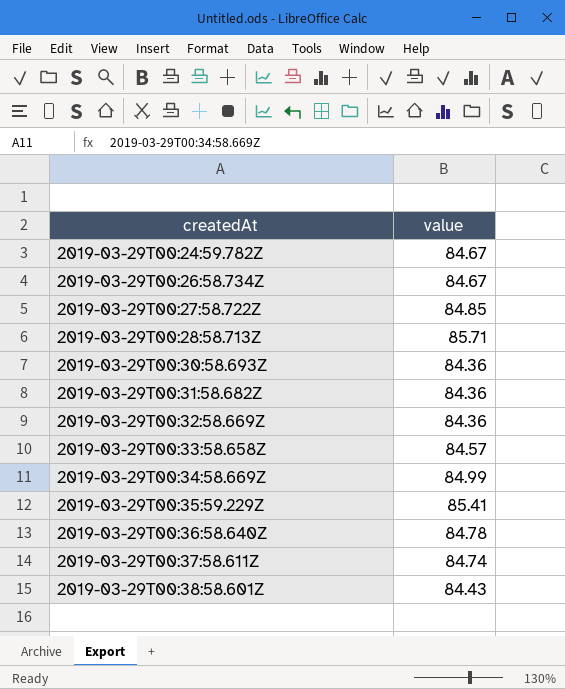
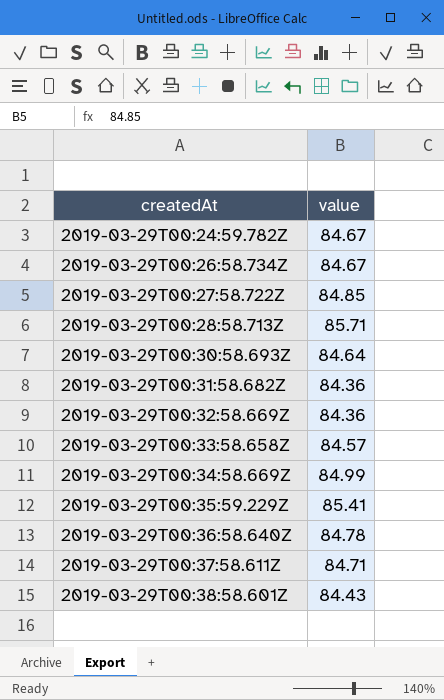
2019-03-29T00:30:58.693Z | value: 84.36 -> 84.64
2019-03-29T00:37:58.611Z | value: 84.74 -> 84.71

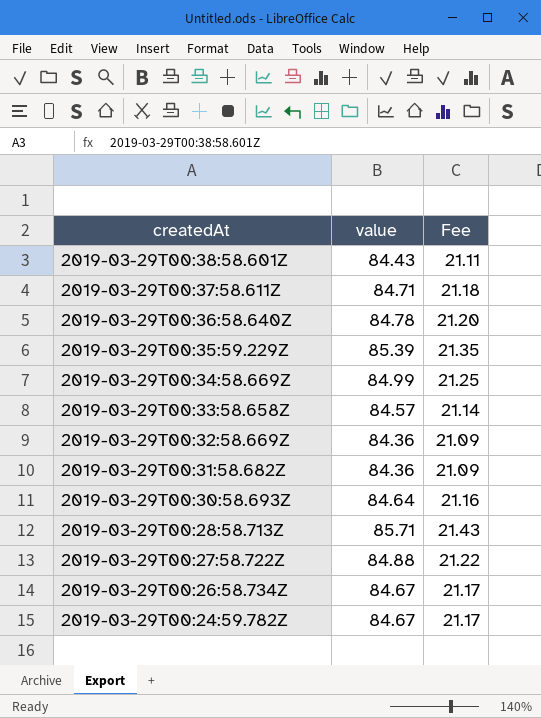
row order: createdAt ascending -> createdAt descending
column Fee | formula: none -> [value] * 0.25
2019-03-29T00:35:59.229Z | value: 85.41 -> 85.39
2019-03-29T00:27:58.722Z | value: 84.85 -> 84.88

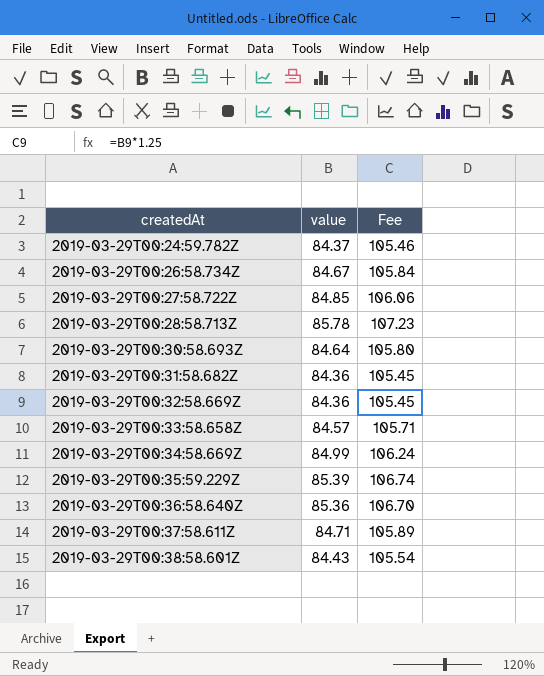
row order: createdAt descending -> createdAt ascending
column Fee | formula: [value] * 0.25 -> [value] * 1.25
2019-03-29T00:24:59.782Z | value: 84.67 -> 84.37
2019-03-29T00:27:58.722Z | value: 84.88 -> 84.85
2019-03-29T00:28:58.713Z | value: 85.71 -> 85.78
2019-03-29T00:36:58.640Z | value: 84.78 -> 85.36

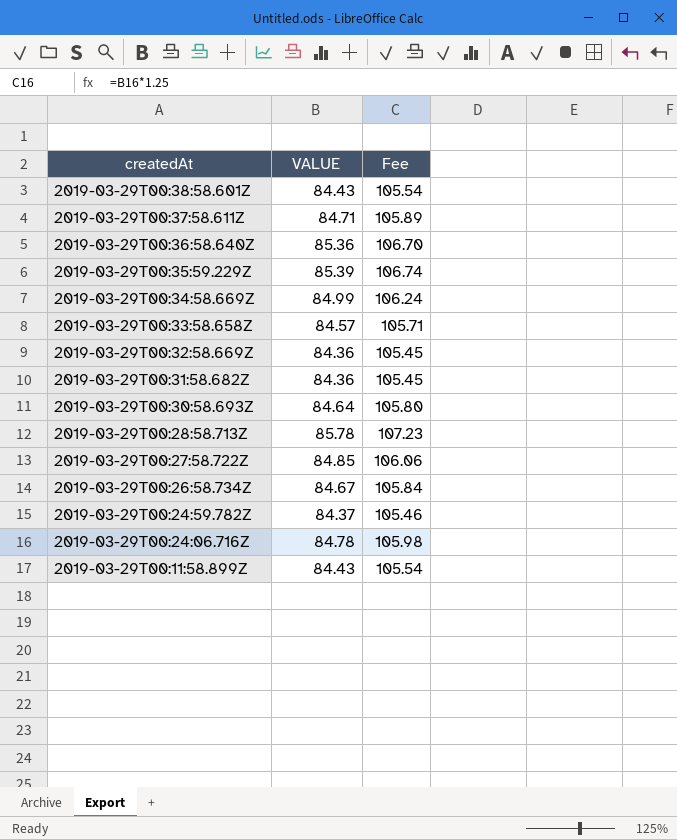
row order: createdAt ascending -> createdAt descending
column name: value -> VALUE
row 2019-03-29T00:24:06.716Z: none -> 84.78 | 105.98
row 2019-03-29T00:11:58.899Z: none -> 84.43 | 105.54

